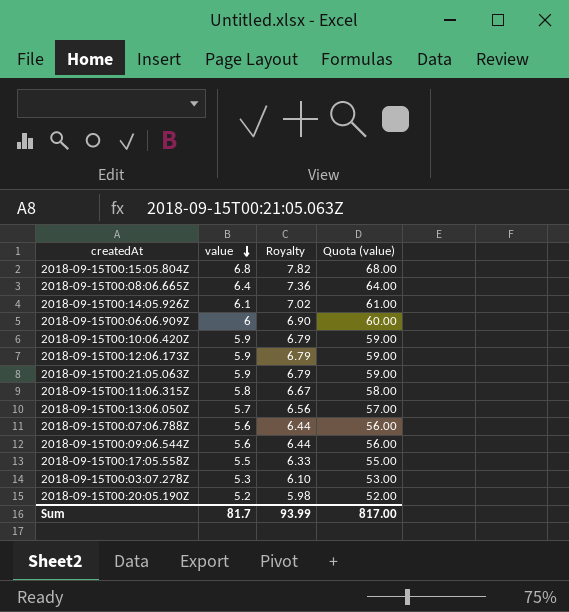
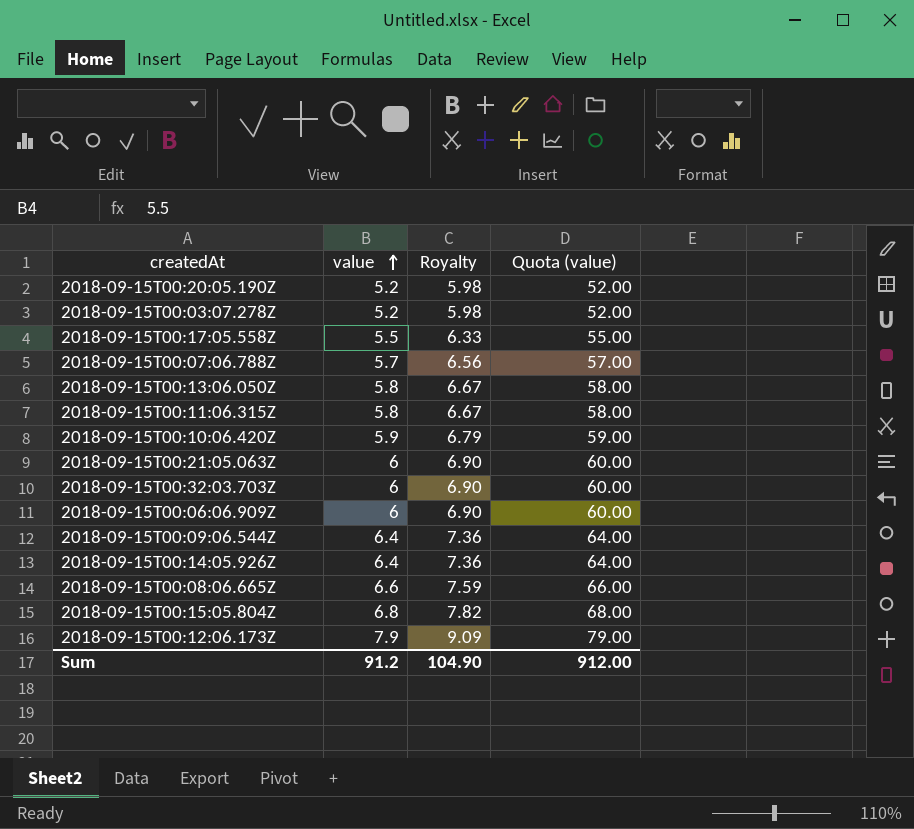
row order: value descending -> value ascending
2018-09-15T00:03:07.278Z | value: 5.3 -> 5.2
2018-09-15T00:03:07.278Z | Royalty: 6.10 -> 5.98
2018-09-15T00:03:07.278Z | Quota (value): 53.00 -> 52.00
2018-09-15T00:07:06.788Z | value: 5.6 -> 5.7
2018-09-15T00:07:06.788Z | Royalty: 6.44 -> 6.56
2018-09-15T00:07:06.788Z | Quota (value): 56.00 -> 57.00
2018-09-15T00:13:06.050Z | value: 5.7 -> 5.8
2018-09-15T00:13:06.050Z | Royalty: 6.56 -> 6.67
2018-09-15T00:13:06.050Z | Quota (value): 57.00 -> 58.00
2018-09-15T00:21:05.063Z | value: 5.9 -> 6
2018-09-15T00:21:05.063Z | Royalty: 6.79 -> 6.90
2018-09-15T00:21:05.063Z | Quota (value): 59.00 -> 60.00
row 2018-09-15T00:32:03.703Z: none -> 6 | 6.90 | 60.00
2018-09-15T00:09:06.544Z | value: 5.6 -> 6.4
2018-09-15T00:09:06.544Z | Royalty: 6.44 -> 7.36
2018-09-15T00:09:06.544Z | Quota (value): 56.00 -> 64.00
2018-09-15T00:14:05.926Z | value: 6.1 -> 6.4
2018-09-15T00:14:05.926Z | Royalty: 7.02 -> 7.36
2018-09-15T00:14:05.926Z | Quota (value): 61.00 -> 64.00
2018-09-15T00:08:06.665Z | value: 6.4 -> 6.6
2018-09-15T00:08:06.665Z | Royalty: 7.36 -> 7.59
2018-09-15T00:08:06.665Z | Quota (value): 64.00 -> 66.00
2018-09-15T00:12:06.173Z | value: 5.9 -> 7.9
2018-09-15T00:12:06.173Z | Royalty: 6.79 -> 9.09
2018-09-15T00:12:06.173Z | Quota (value): 59.00 -> 79.00
Sum | value: 81.7 -> 91.2
Sum | Royalty: 93.99 -> 104.90
Sum | Quota (value): 817.00 -> 912.00

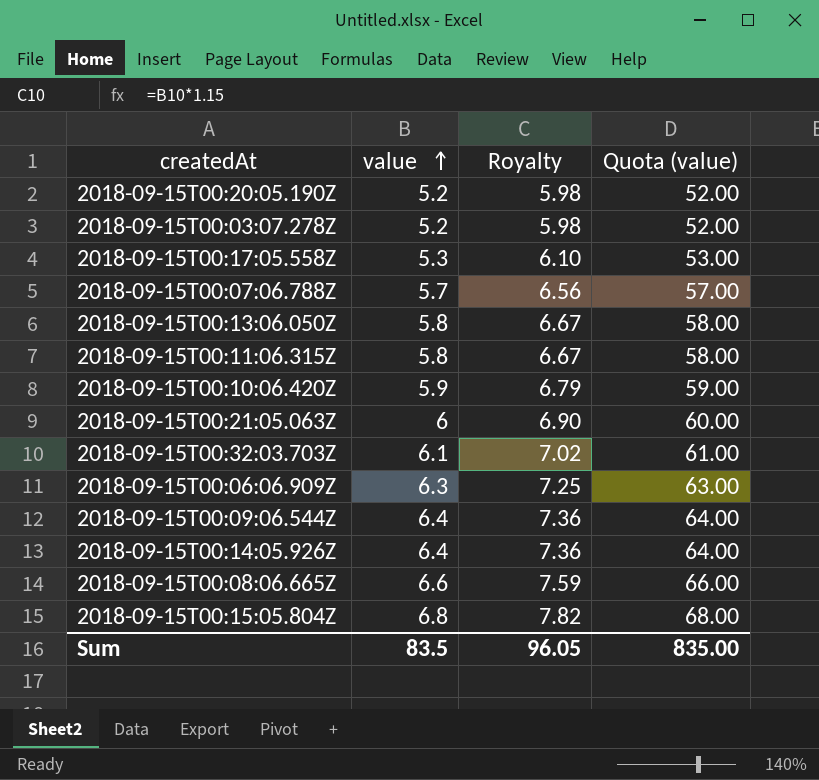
row 2018-09-15T00:12:06.173Z: 7.9 | 9.09 | 79.00 -> none
2018-09-15T00:17:05.558Z | value: 5.5 -> 5.3
2018-09-15T00:17:05.558Z | Royalty: 6.33 -> 6.10
2018-09-15T00:17:05.558Z | Quota (value): 55.00 -> 53.00
2018-09-15T00:32:03.703Z | value: 6 -> 6.1
2018-09-15T00:32:03.703Z | Royalty: 6.90 -> 7.02
2018-09-15T00:32:03.703Z | Quota (value): 60.00 -> 61.00
2018-09-15T00:06:06.909Z | value: 6 -> 6.3
2018-09-15T00:06:06.909Z | Royalty: 6.90 -> 7.25
2018-09-15T00:06:06.909Z | Quota (value): 60.00 -> 63.00
Sum | value: 91.2 -> 83.5
Sum | Royalty: 104.90 -> 96.05
Sum | Quota (value): 912.00 -> 835.00

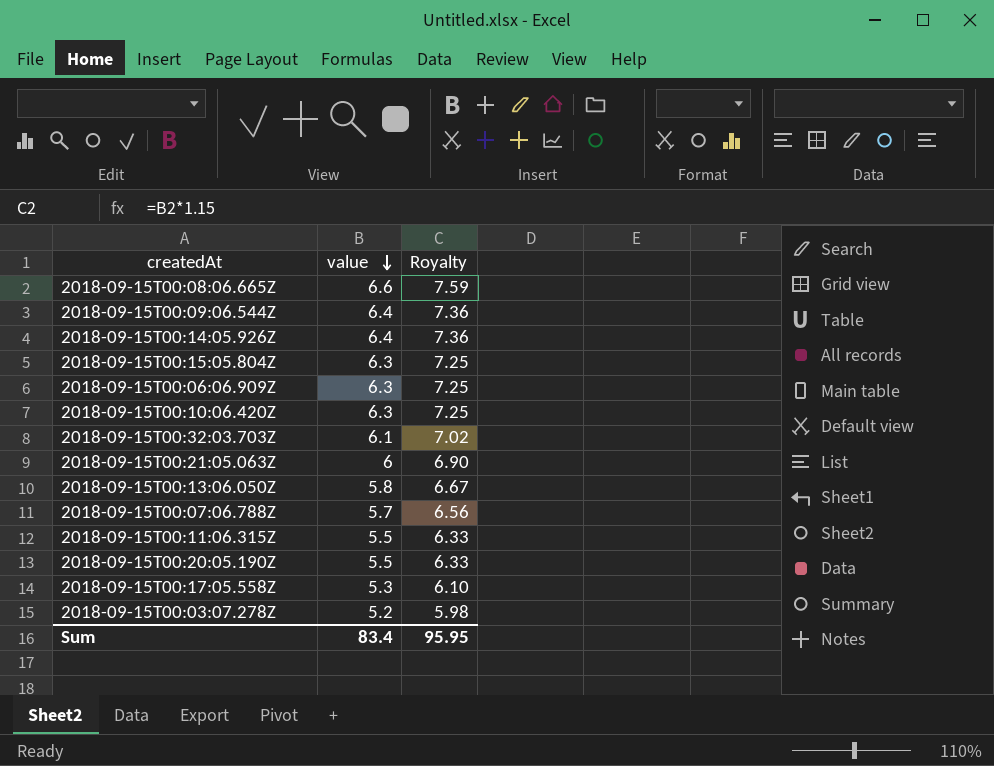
row order: value ascending -> value descending
column Quota (value) | formula: [value] * 10 -> none
2018-09-15T00:15:05.804Z | value: 6.8 -> 6.3
2018-09-15T00:15:05.804Z | Royalty: 7.82 -> 7.25
2018-09-15T00:10:06.420Z | value: 5.9 -> 6.3
2018-09-15T00:10:06.420Z | Royalty: 6.79 -> 7.25
2018-09-15T00:11:06.315Z | value: 5.8 -> 5.5
2018-09-15T00:11:06.315Z | Royalty: 6.67 -> 6.33
2018-09-15T00:20:05.190Z | value: 5.2 -> 5.5
2018-09-15T00:20:05.190Z | Royalty: 5.98 -> 6.33
Sum | value: 83.5 -> 83.4
Sum | Royalty: 96.05 -> 95.95

